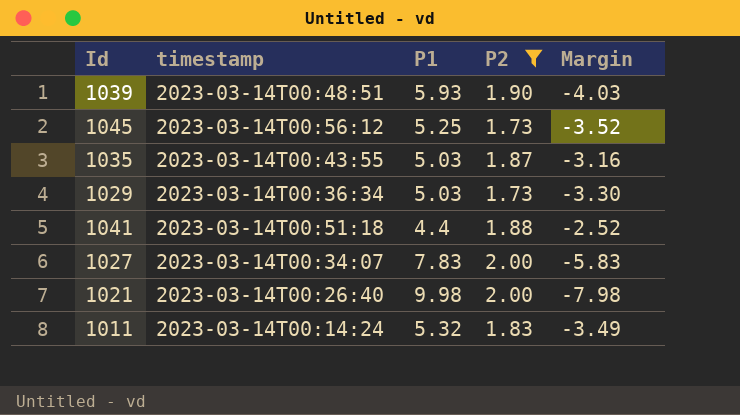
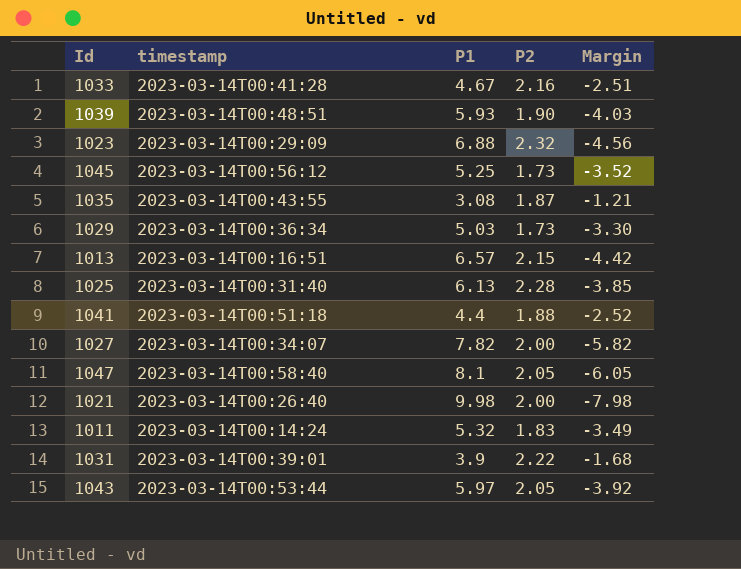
filter: P2 <= 2.00 -> none
1035 | P1: 5.03 -> 3.08
1035 | Margin: -3.16 -> -1.21
1027 | P1: 7.83 -> 7.82
1027 | Margin: -5.83 -> -5.82

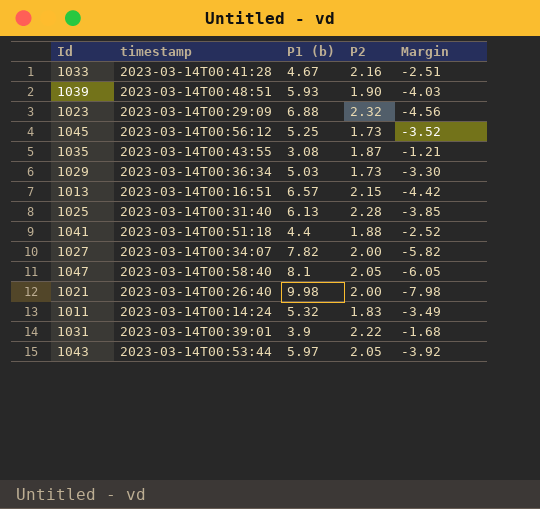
column name: P1 -> P1 (b)

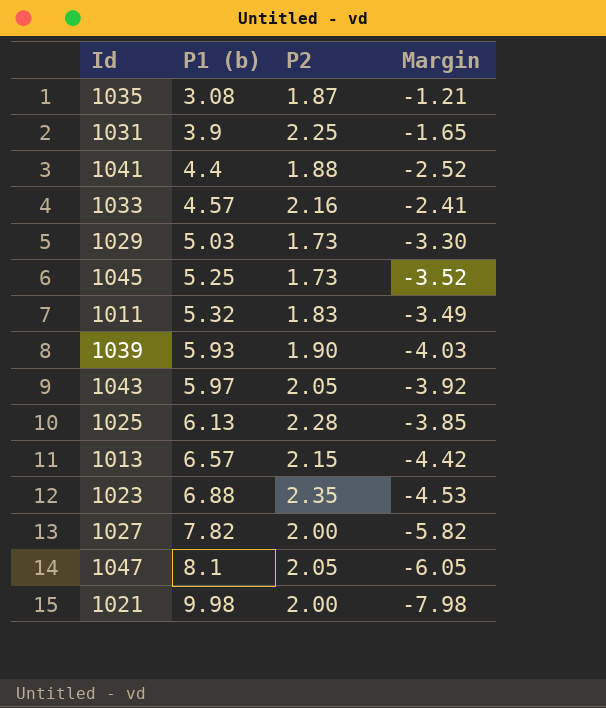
row order: none -> P1 (b) ascending
column timestamp | position: 2 -> none
1031 | P2: 2.22 -> 2.25
1031 | Margin: -1.68 -> -1.65
1033 | P1 (b): 4.67 -> 4.57
1033 | Margin: -2.51 -> -2.41
1023 | P2: 2.32 -> 2.35
1023 | Margin: -4.56 -> -4.53

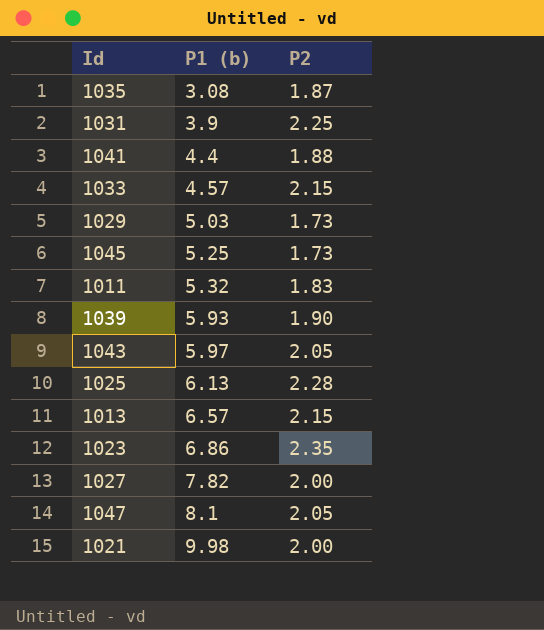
column Margin | formula: [P2] - [P1 (b)] -> none
1033 | P2: 2.16 -> 2.15
1023 | P1 (b): 6.88 -> 6.86

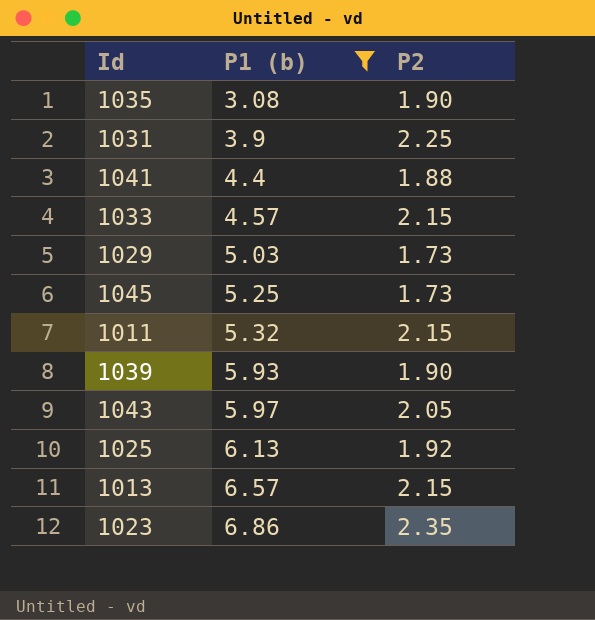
filter: none -> P1 (b) <= 6.86
1035 | P2: 1.87 -> 1.90
1011 | P2: 1.83 -> 2.15
1025 | P2: 2.28 -> 1.92

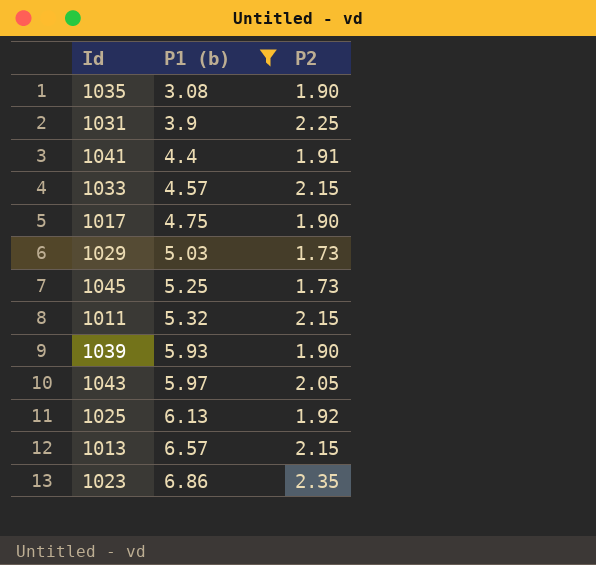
1041 | P2: 1.88 -> 1.91
row 1017: none -> 4.75 | 1.90

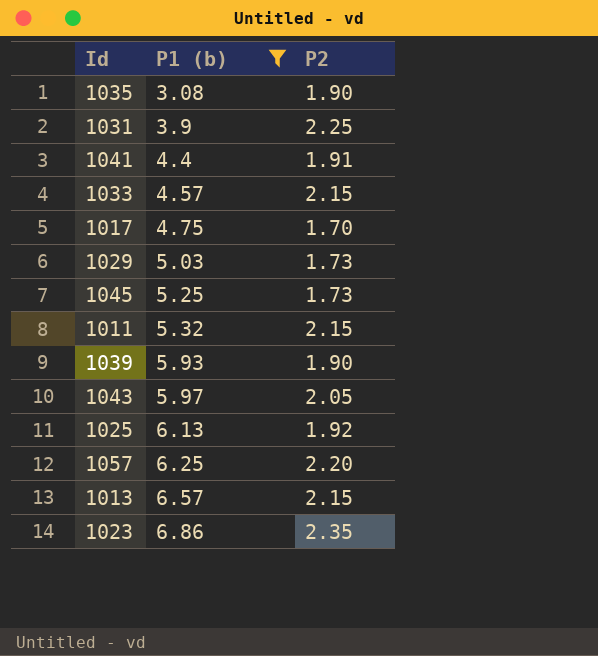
1017 | P2: 1.90 -> 1.70
row 1057: none -> 6.25 | 2.20

